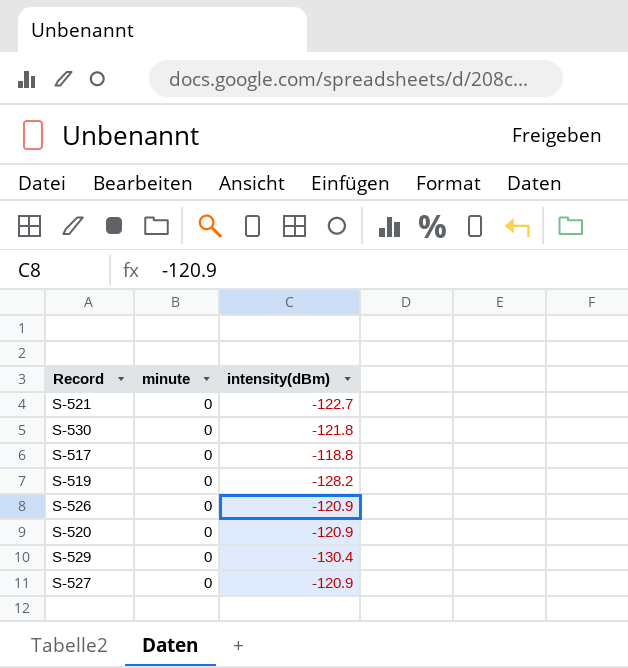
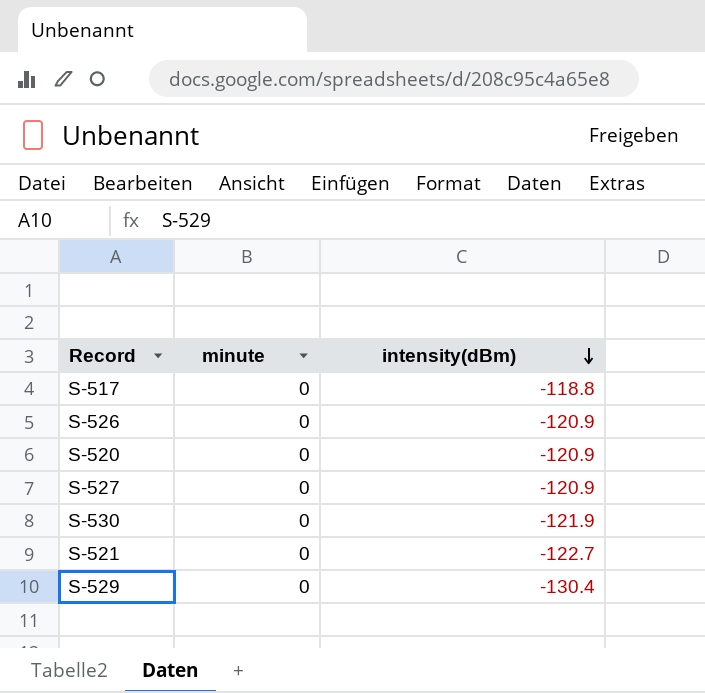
row order: none -> intensity(dBm) descending
row S-519: 0 | -128.2 -> none
S-530 | intensity(dBm): -121.8 -> -121.9

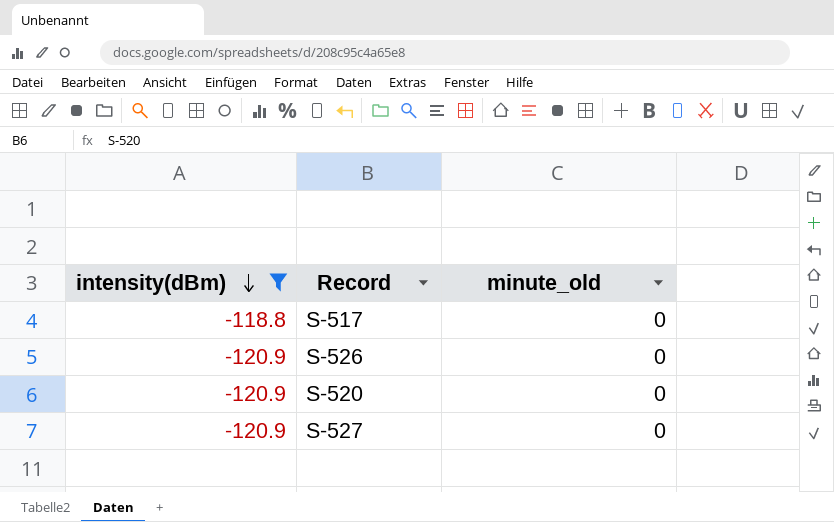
filter: none -> intensity(dBm) >= -120.9
column intensity(dBm) | position: 3 -> 1
column name: minute -> minute_old

